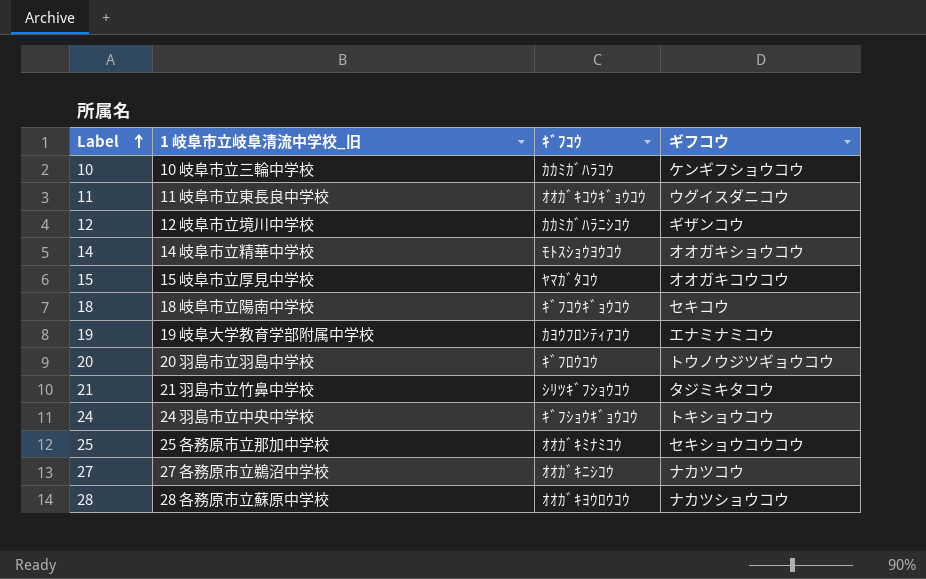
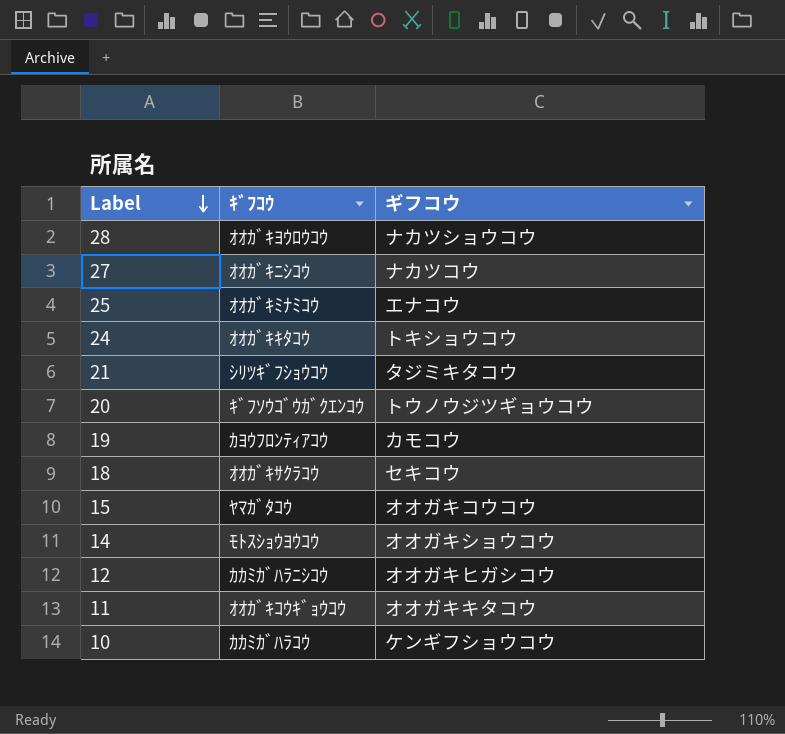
row order: Label ascending -> Label descending
column 1 岐阜市立岐阜清流中学校_旧 | position: 2 -> none
25 | ギフコウ: セキショウコウコウ -> エナコウ
24 | ｷﾞﾌｺｳ: ｷﾞﾌｼｮｳｷﾞｮｳｺｳ -> ｵｵｶﾞｷｷﾀｺｳ
20 | ｷﾞﾌｺｳ: ｷﾞﾌﾛｳｺｳ -> ｷﾞﾌｿｳｺﾞｳｶﾞｸｴﾝｺｳ
19 | ギフコウ: エナミナミコウ -> カモコウ
18 | ｷﾞﾌｺｳ: ｷﾞﾌｺｳｷﾞｮｳｺｳ -> ｵｵｶﾞｷｻｸﾗｺｳ
12 | ギフコウ: ギザンコウ -> オオガキヒガシコウ
11 | ギフコウ: ウグイスダニコウ -> オオガキキタコウ

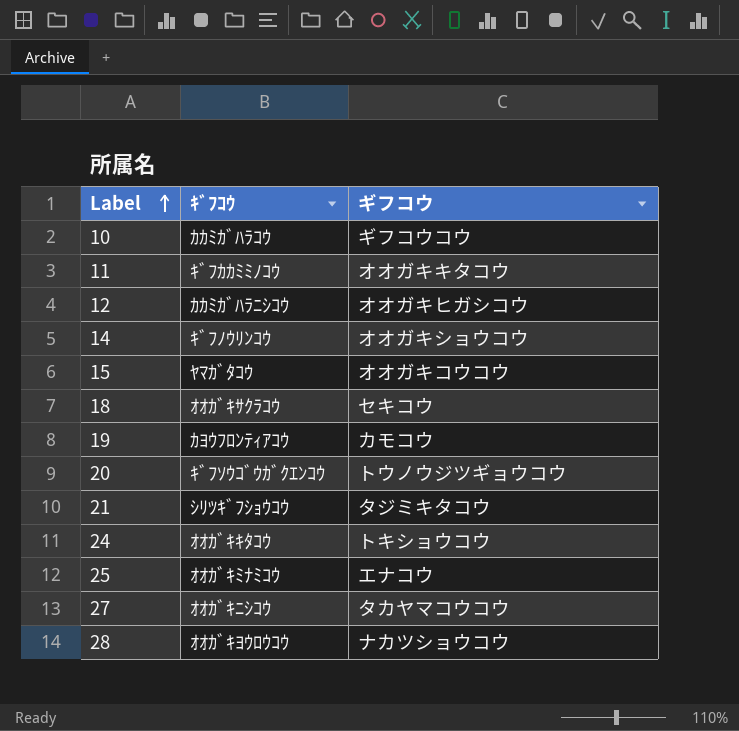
row order: Label descending -> Label ascending
10 | ギフコウ: ケンギフショウコウ -> ギフコウコウ
11 | ｷﾞﾌｺｳ: ｵｵｶﾞｷｺｳｷﾞｮｳｺｳ -> ｷﾞﾌｶｶﾐﾐﾉｺｳ
14 | ｷﾞﾌｺｳ: ﾓﾄｽｼｮｳﾖｳｺｳ -> ｷﾞﾌﾉｳﾘﾝｺｳ
27 | ギフコウ: ナカツコウ -> タカヤマコウコウ

